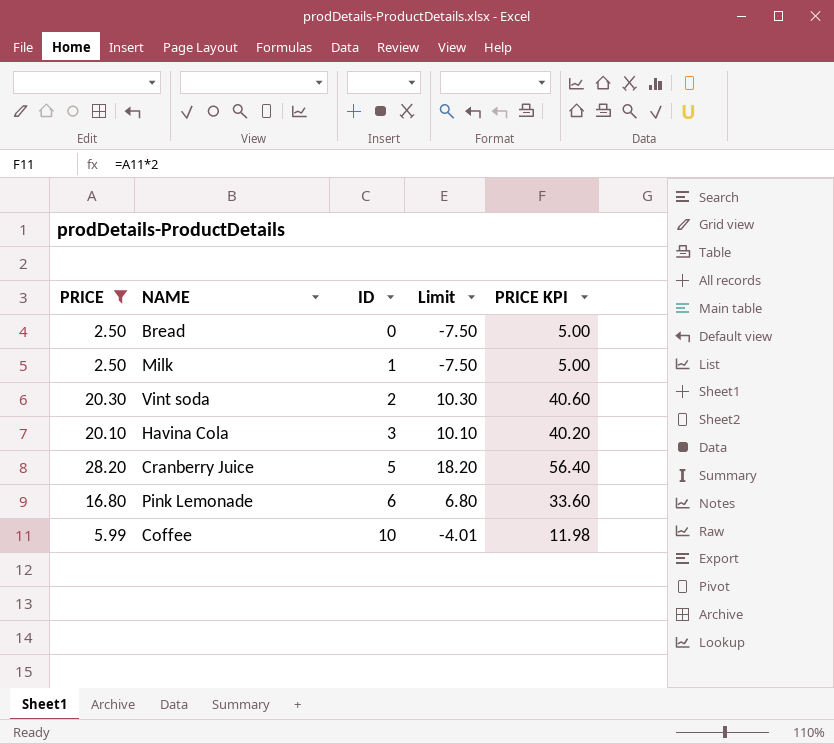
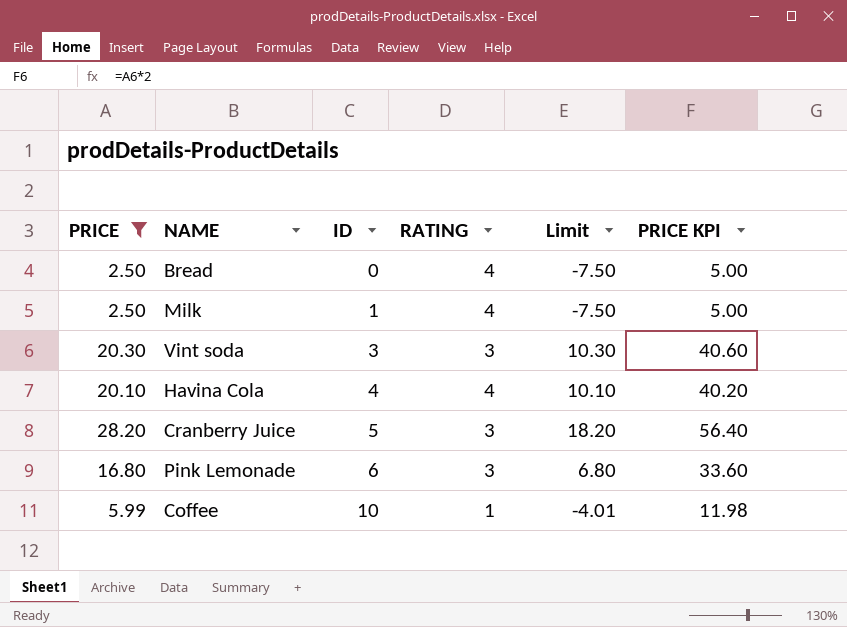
column RATING | position: none -> 4
Vint soda | ID: 2 -> 3
Havina Cola | ID: 3 -> 4

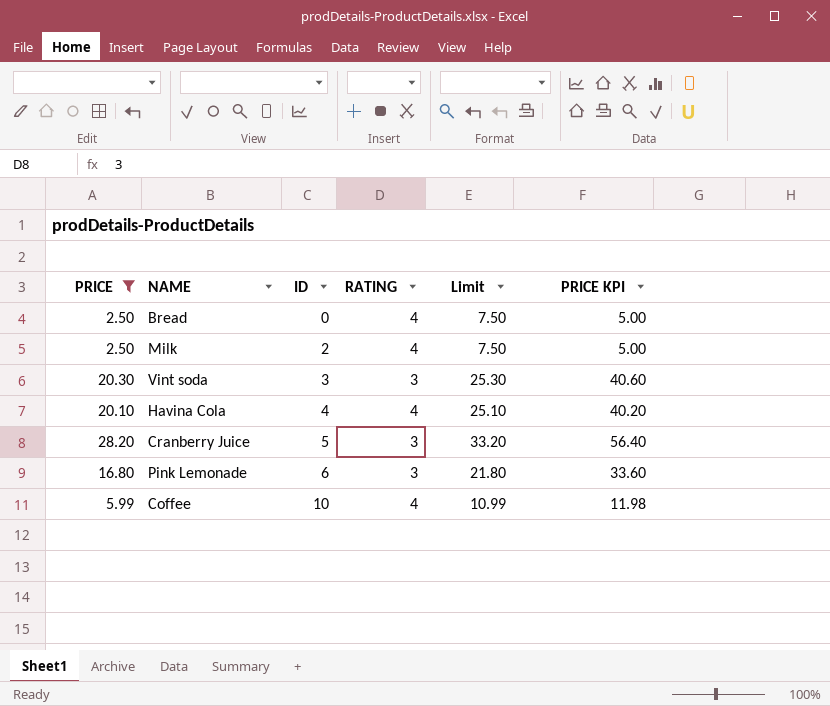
column Limit | formula: [PRICE] - 10 -> [PRICE] + 5
Milk | ID: 1 -> 2
Coffee | RATING: 1 -> 4

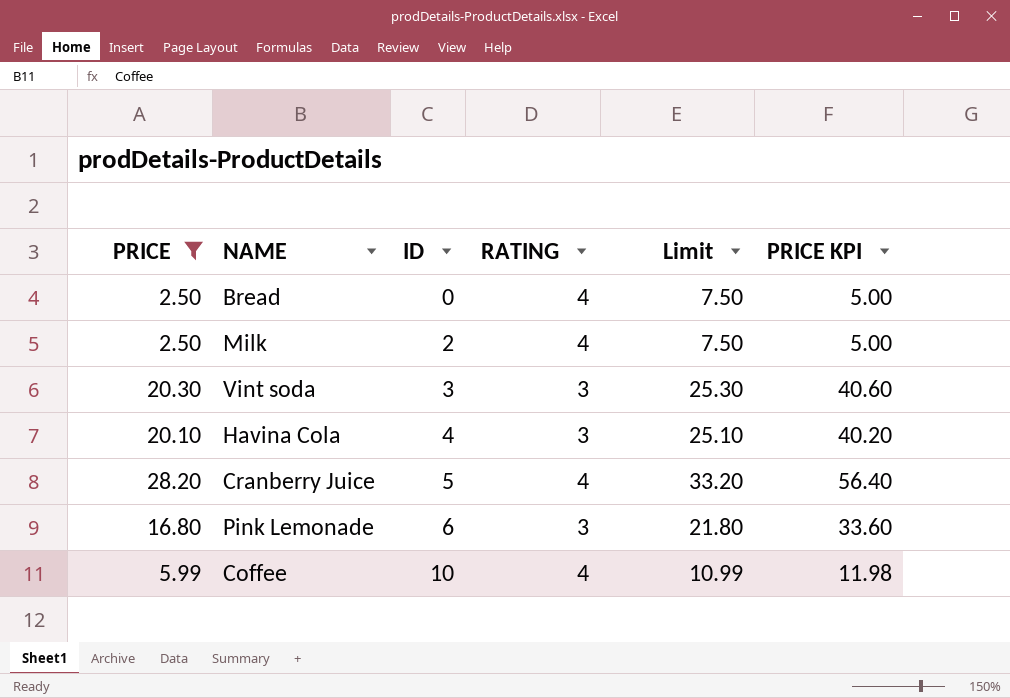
Havina Cola | RATING: 4 -> 3
Cranberry Juice | RATING: 3 -> 4

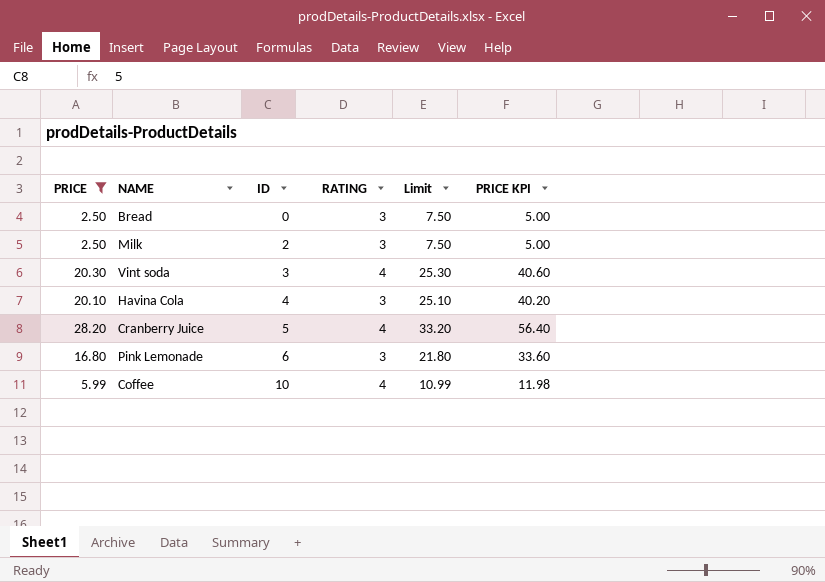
Bread | RATING: 4 -> 3
Milk | RATING: 4 -> 3
Vint soda | RATING: 3 -> 4

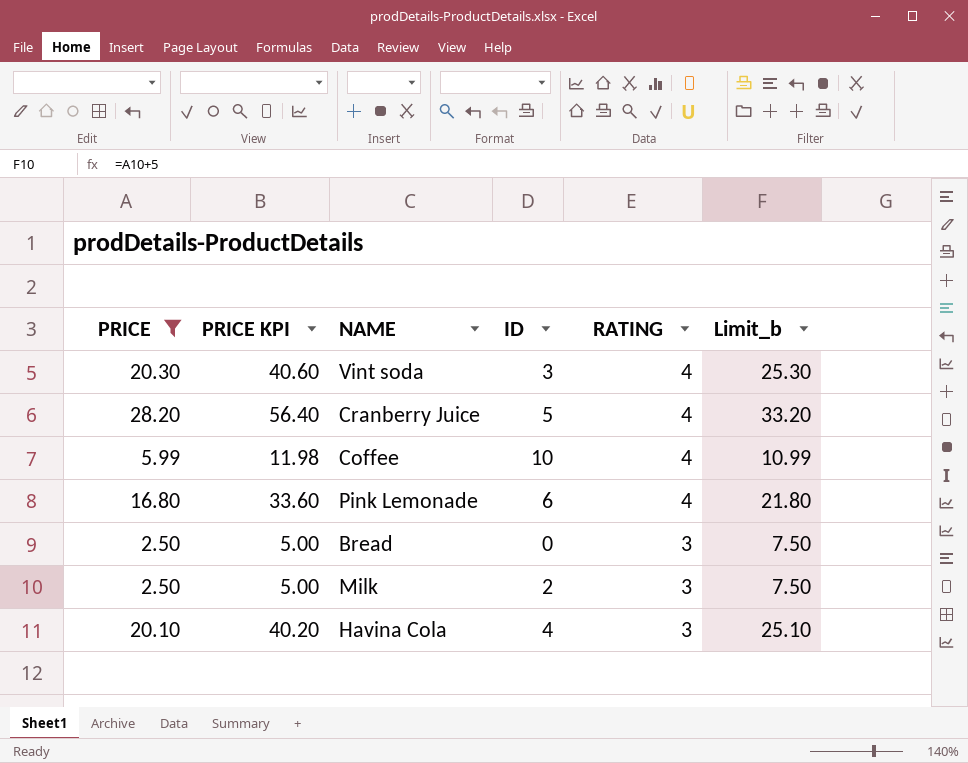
row order: ID ascending -> RATING descending
column PRICE KPI | position: 6 -> 2
column name: Limit -> Limit_b
Pink Lemonade | RATING: 3 -> 4

